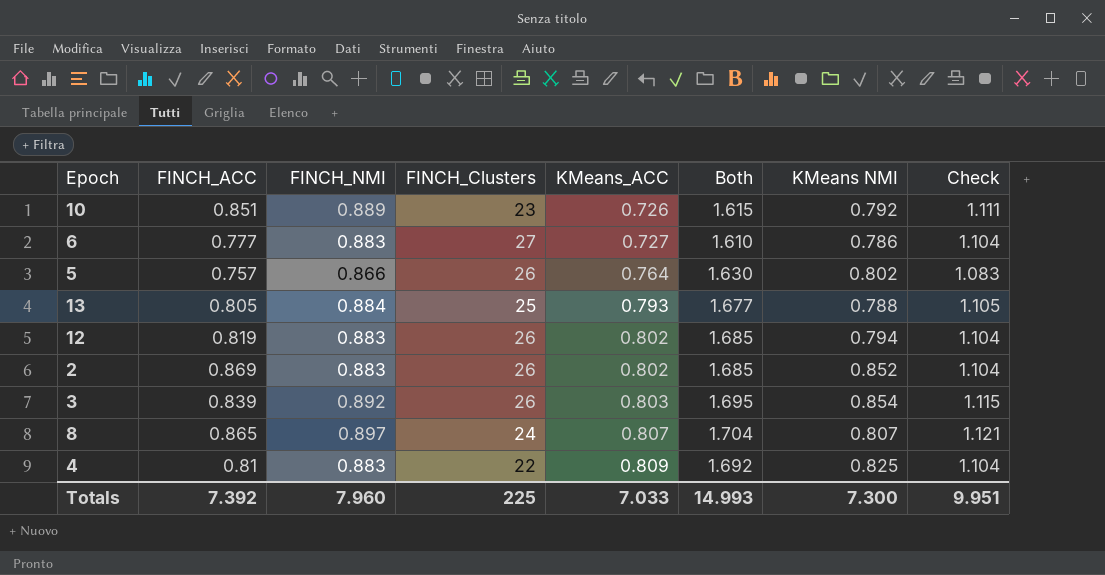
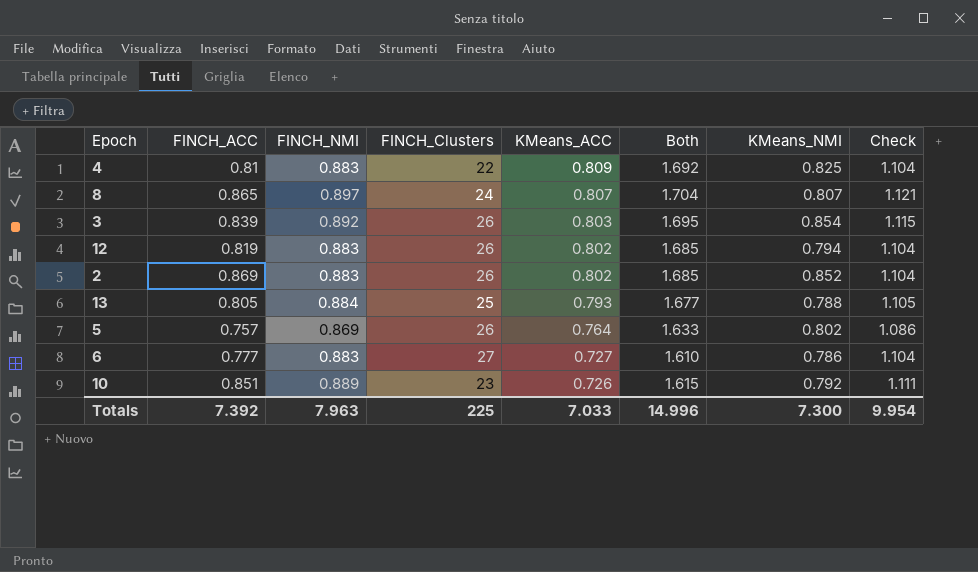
row order: KMeans_ACC ascending -> KMeans_ACC descending
column name: KMeans NMI -> KMeans_NMI
5 | FINCH_NMI: 0.866 -> 0.869
5 | Both: 1.630 -> 1.633
5 | Check: 1.083 -> 1.086
Totals | FINCH_NMI: 7.960 -> 7.963
Totals | Both: 14.993 -> 14.996
Totals | Check: 9.951 -> 9.954

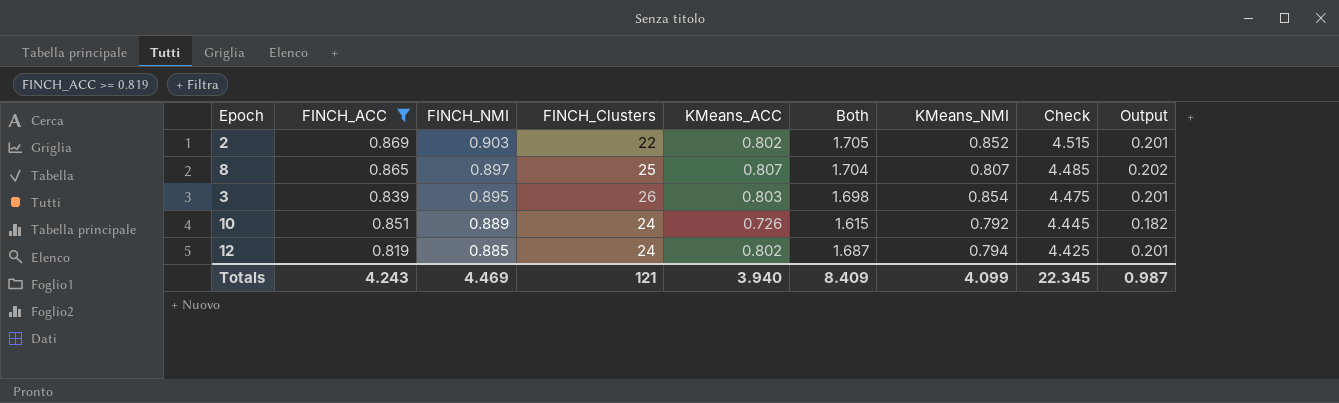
filter: none -> FINCH_ACC >= 0.819
row order: KMeans_ACC descending -> FINCH_NMI descending
column Check | formula: [FINCH_NMI] * 1.25 -> [FINCH_NMI] * 5
column Output | formula: none -> [KMeans_ACC] * 0.25
2 | FINCH_NMI: 0.883 -> 0.903
2 | FINCH_Clusters: 26 -> 22
2 | Both: 1.685 -> 1.705
8 | FINCH_Clusters: 24 -> 25
3 | FINCH_NMI: 0.892 -> 0.895
3 | Both: 1.695 -> 1.698
10 | FINCH_Clusters: 23 -> 24
12 | FINCH_NMI: 0.883 -> 0.885
12 | FINCH_Clusters: 26 -> 24
12 | Both: 1.685 -> 1.687
Totals | FINCH_ACC: 7.392 -> 4.243
Totals | FINCH_NMI: 7.963 -> 4.469
Totals | FINCH_Clusters: 225 -> 121
Totals | KMeans_ACC: 7.033 -> 3.940
Totals | Both: 14.996 -> 8.409
Totals | KMeans_NMI: 7.300 -> 4.099
Totals | Check: 9.954 -> 22.345

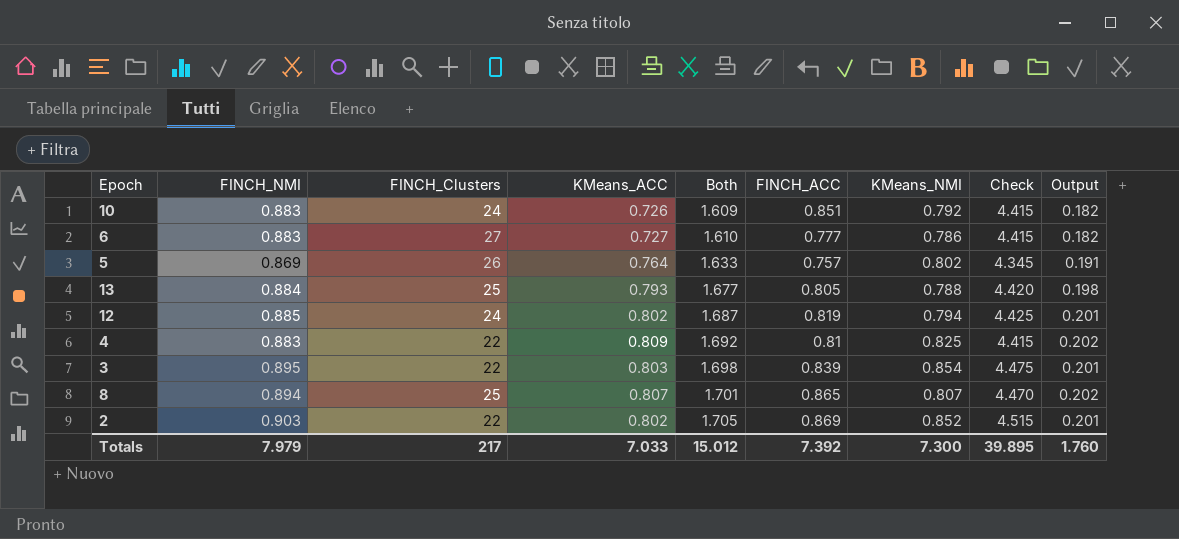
filter: FINCH_ACC >= 0.819 -> none
row order: FINCH_NMI descending -> Both ascending
column FINCH_ACC | position: 2 -> 6
10 | FINCH_NMI: 0.889 -> 0.883
10 | Both: 1.615 -> 1.609
10 | Check: 4.445 -> 4.415
3 | FINCH_Clusters: 26 -> 22
8 | FINCH_NMI: 0.897 -> 0.894
8 | Both: 1.704 -> 1.701
8 | Check: 4.485 -> 4.470
Totals | FINCH_NMI: 4.469 -> 7.979
Totals | FINCH_Clusters: 121 -> 217
Totals | KMeans_ACC: 3.940 -> 7.033
Totals | Both: 8.409 -> 15.012
Totals | FINCH_ACC: 4.243 -> 7.392
Totals | KMeans_NMI: 4.099 -> 7.300
Totals | Check: 22.345 -> 39.895
Totals | Output: 0.987 -> 1.760

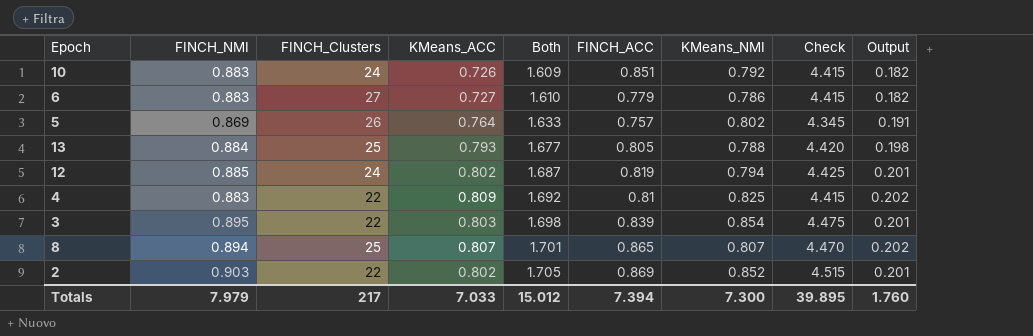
6 | FINCH_ACC: 0.777 -> 0.779
Totals | FINCH_ACC: 7.392 -> 7.394

